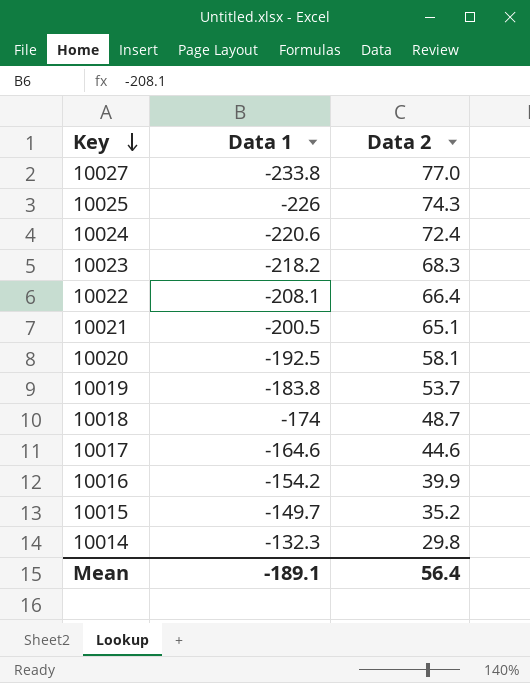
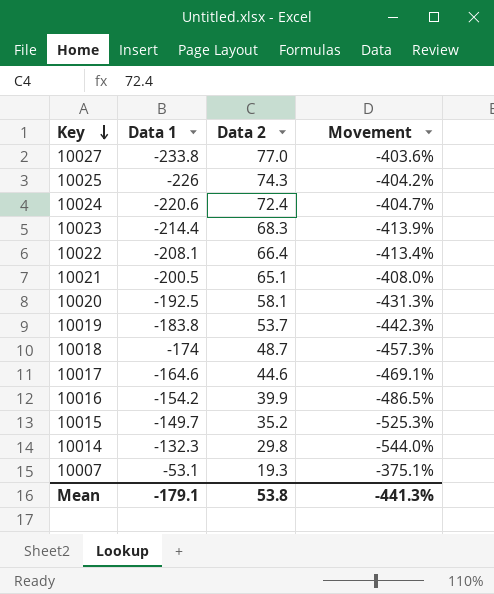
column Movement | formula: none -> ([Data 1] - [Data 2]) / [Data 2]
10023 | Data 1: -218.2 -> -214.4
row 10007: none -> -53.1 | 19.3 | -375.1%
Mean | Data 1: -189.1 -> -179.1
Mean | Data 2: 56.4 -> 53.8

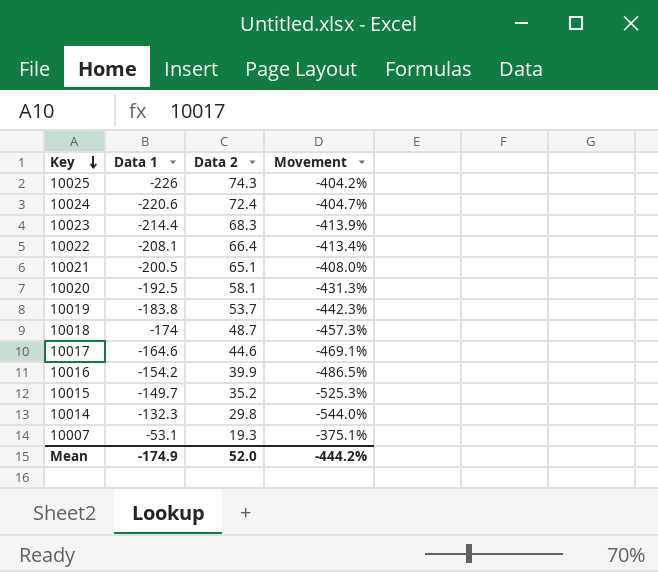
row 10027: -233.8 | 77.0 | -403.6% -> none
Mean | Data 1: -179.1 -> -174.9
Mean | Data 2: 53.8 -> 52.0
Mean | Movement: -441.3% -> -444.2%

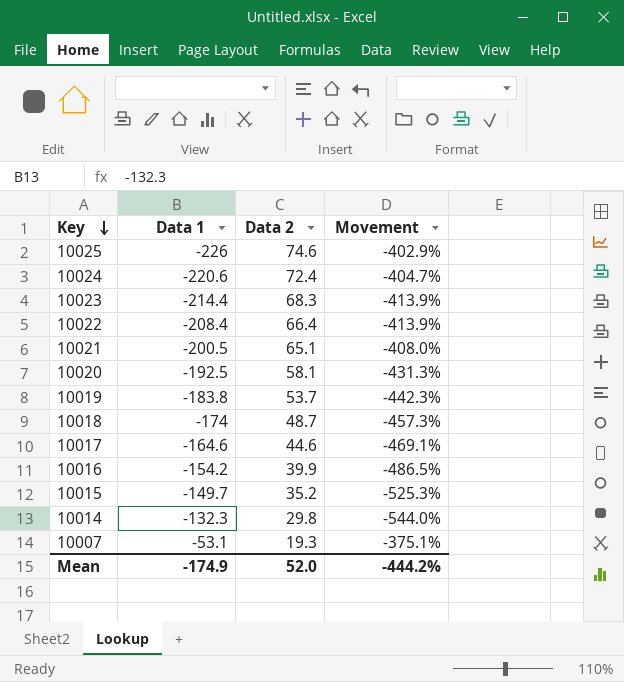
10025 | Data 2: 74.3 -> 74.6
10025 | Movement: -404.2% -> -402.9%
10022 | Data 1: -208.1 -> -208.4
10022 | Movement: -413.4% -> -413.9%

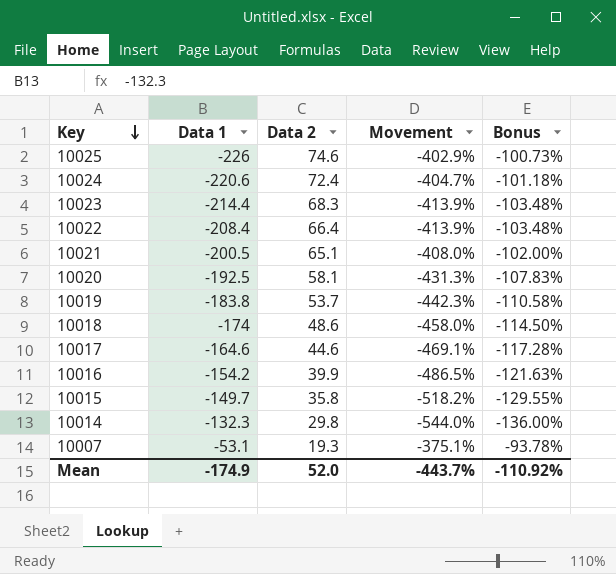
column Bonus | formula: none -> [Movement] * 0.25
10018 | Data 2: 48.7 -> 48.6
10018 | Movement: -457.3% -> -458.0%
10015 | Data 2: 35.2 -> 35.8
10015 | Movement: -525.3% -> -518.2%
Mean | Movement: -444.2% -> -443.7%

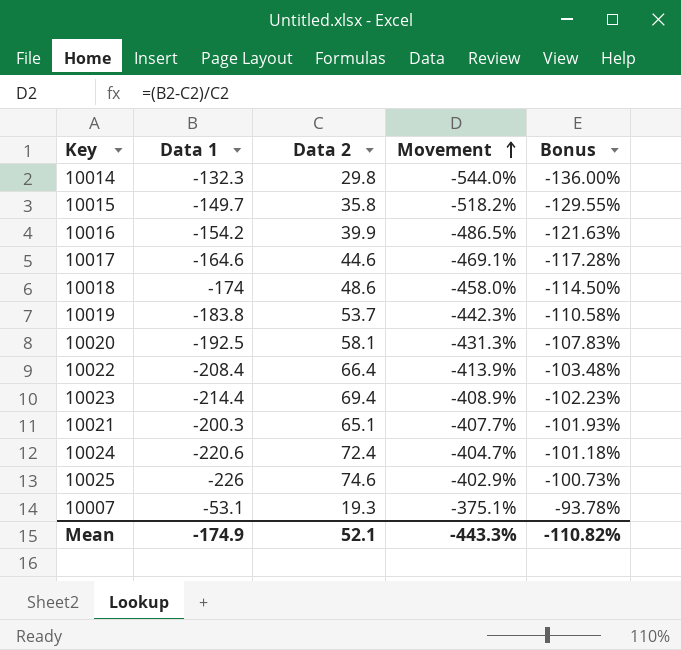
row order: Key descending -> Movement ascending
10023 | Data 2: 68.3 -> 69.4
10023 | Movement: -413.9% -> -408.9%
10023 | Bonus: -103.48% -> -102.23%
10021 | Data 1: -200.5 -> -200.3
10021 | Movement: -408.0% -> -407.7%
10021 | Bonus: -102.00% -> -101.93%
Mean | Data 2: 52.0 -> 52.1
Mean | Movement: -443.7% -> -443.3%
Mean | Bonus: -110.92% -> -110.82%

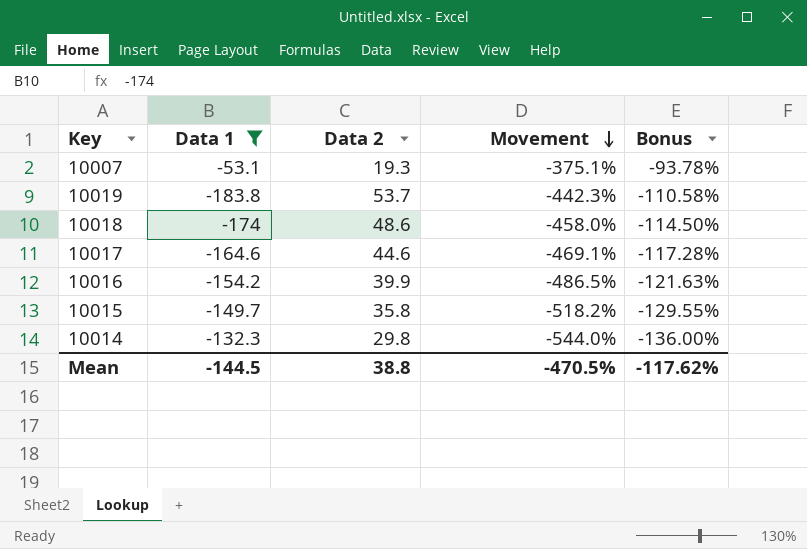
filter: none -> Data 1 >= -183.8
row order: Movement ascending -> Movement descending
Mean | Data 1: -174.9 -> -144.5
Mean | Data 2: 52.1 -> 38.8
Mean | Movement: -443.3% -> -470.5%
Mean | Bonus: -110.82% -> -117.62%

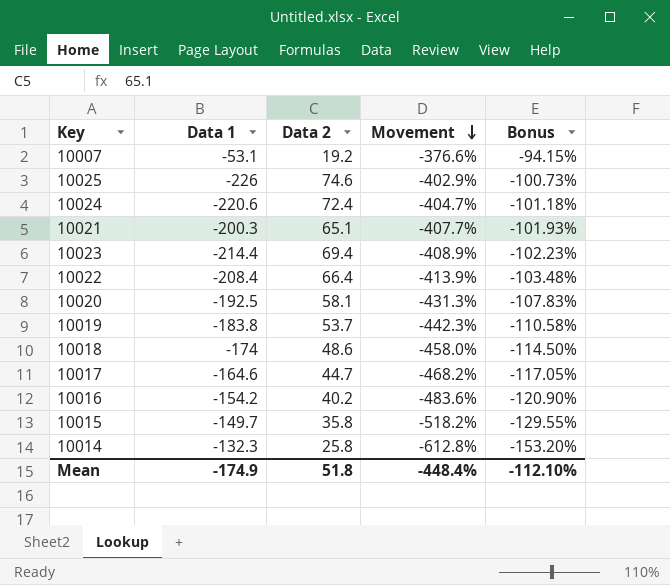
filter: Data 1 >= -183.8 -> none
10007 | Data 2: 19.3 -> 19.2
10007 | Movement: -375.1% -> -376.6%
10007 | Bonus: -93.78% -> -94.15%
10017 | Data 2: 44.6 -> 44.7
10017 | Movement: -469.1% -> -468.2%
10017 | Bonus: -117.28% -> -117.05%
10016 | Data 2: 39.9 -> 40.2
10016 | Movement: -486.5% -> -483.6%
10016 | Bonus: -121.63% -> -120.90%
10014 | Data 2: 29.8 -> 25.8
10014 | Movement: -544.0% -> -612.8%
10014 | Bonus: -136.00% -> -153.20%
Mean | Data 1: -144.5 -> -174.9
Mean | Data 2: 38.8 -> 51.8
Mean | Movement: -470.5% -> -448.4%
Mean | Bonus: -117.62% -> -112.10%

